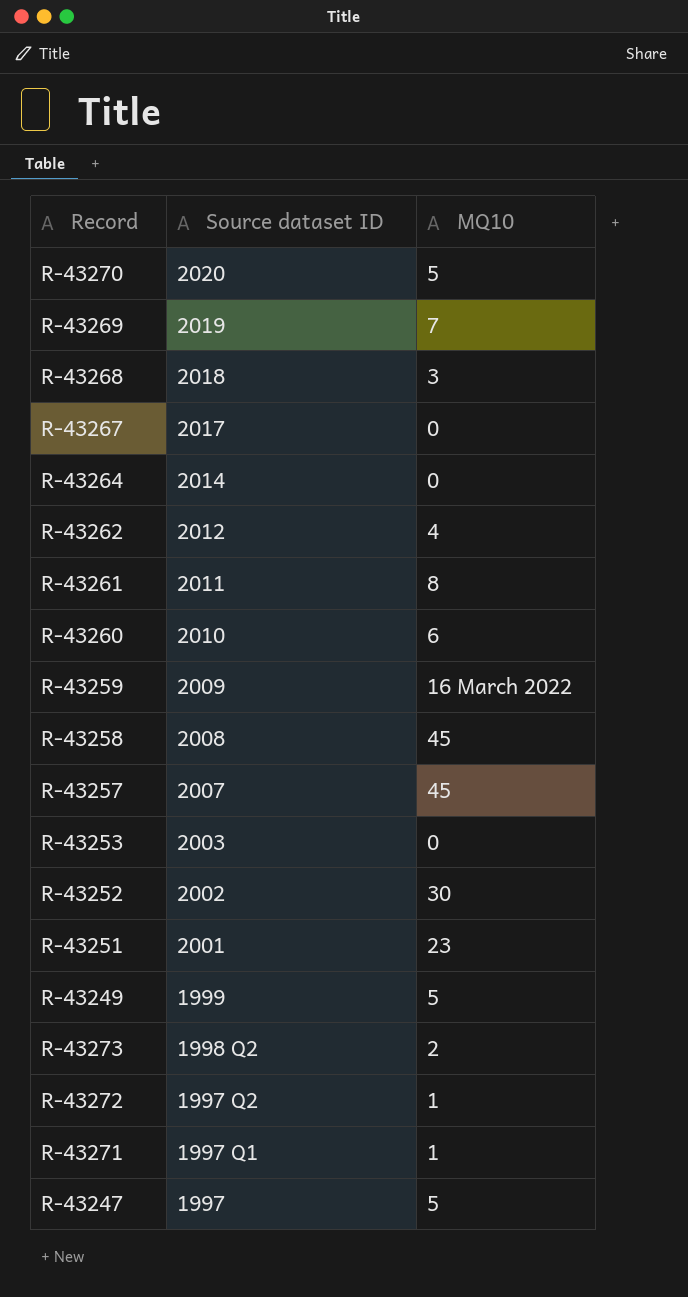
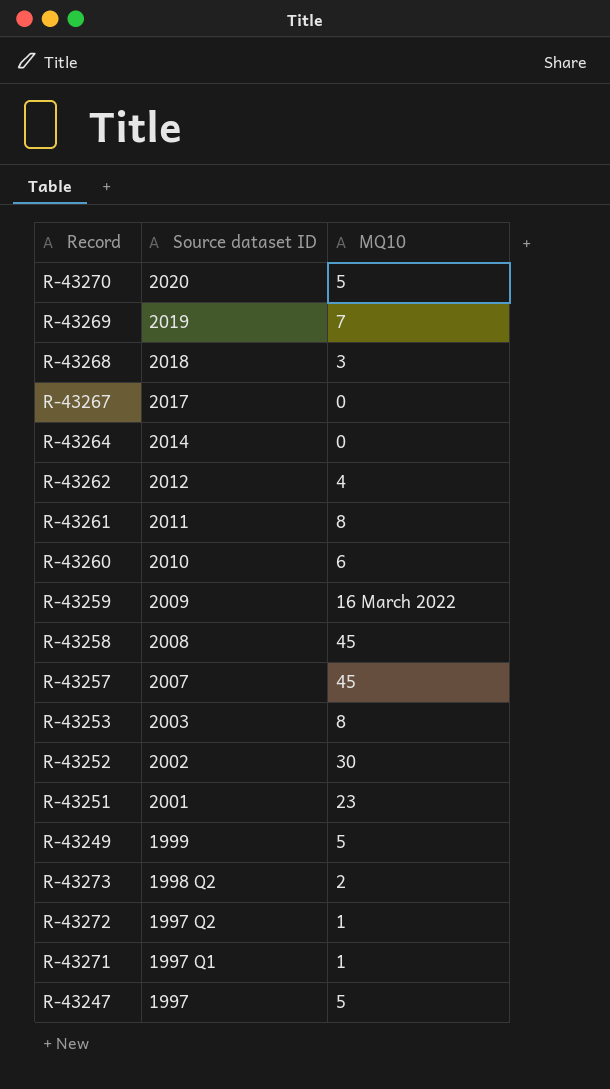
R-43253 | MQ10: 0 -> 8

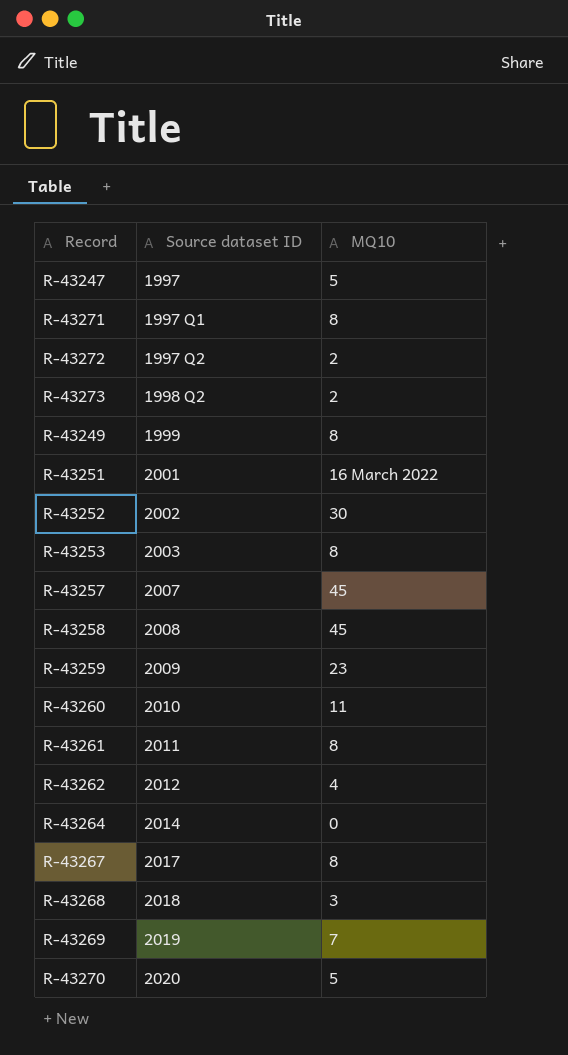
row order: Source dataset ID descending -> Source dataset ID ascending
R-43271 | MQ10: 1 -> 8
R-43272 | MQ10: 1 -> 2
R-43249 | MQ10: 5 -> 8
R-43251 | MQ10: 23 -> 16 March 2022
R-43259 | MQ10: 16 March 2022 -> 23
R-43260 | MQ10: 6 -> 11
R-43267 | MQ10: 0 -> 8

